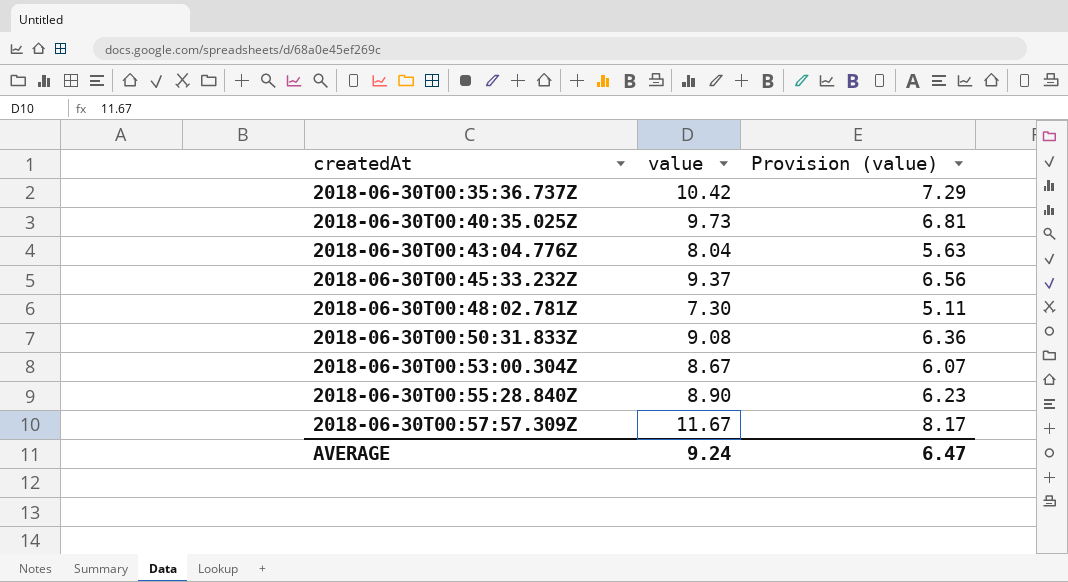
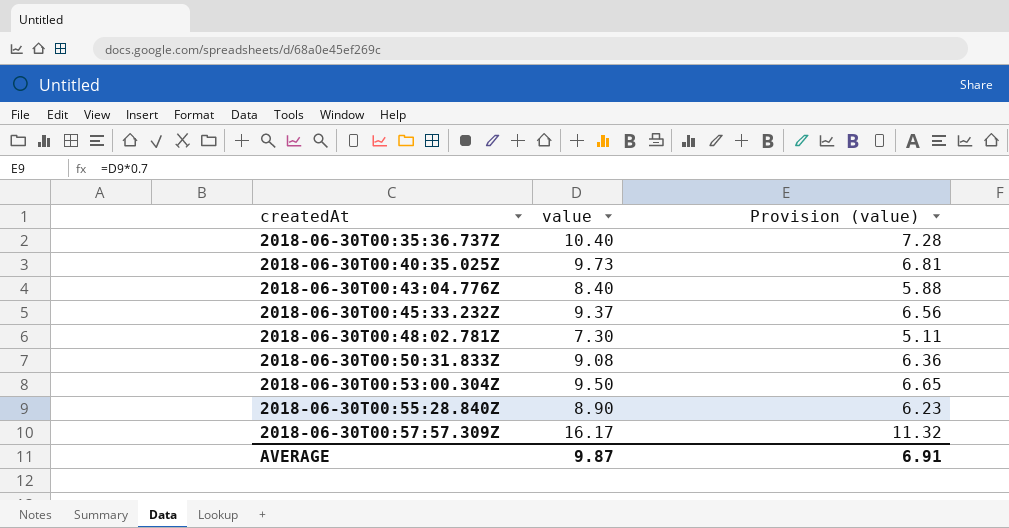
2018-06-30T00:35:36.737Z | value: 10.42 -> 10.40
2018-06-30T00:35:36.737Z | Provision (value): 7.29 -> 7.28
2018-06-30T00:43:04.776Z | value: 8.04 -> 8.40
2018-06-30T00:43:04.776Z | Provision (value): 5.63 -> 5.88
2018-06-30T00:53:00.304Z | value: 8.67 -> 9.50
2018-06-30T00:53:00.304Z | Provision (value): 6.07 -> 6.65
2018-06-30T00:57:57.309Z | value: 11.67 -> 16.17
2018-06-30T00:57:57.309Z | Provision (value): 8.17 -> 11.32
AVERAGE | value: 9.24 -> 9.87
AVERAGE | Provision (value): 6.47 -> 6.91

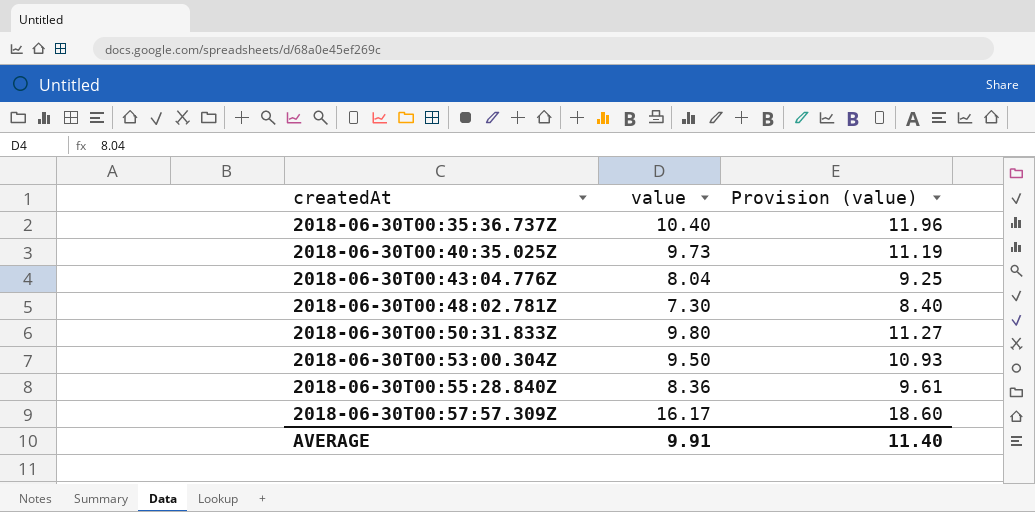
column Provision (value) | formula: [value] * 0.7 -> [value] * 1.15
row 2018-06-30T00:45:33.232Z: 9.37 | 6.56 -> none
2018-06-30T00:43:04.776Z | value: 8.40 -> 8.04
2018-06-30T00:50:31.833Z | value: 9.08 -> 9.80
2018-06-30T00:55:28.840Z | value: 8.90 -> 8.36
AVERAGE | value: 9.87 -> 9.91
AVERAGE | Provision (value): 6.91 -> 11.40

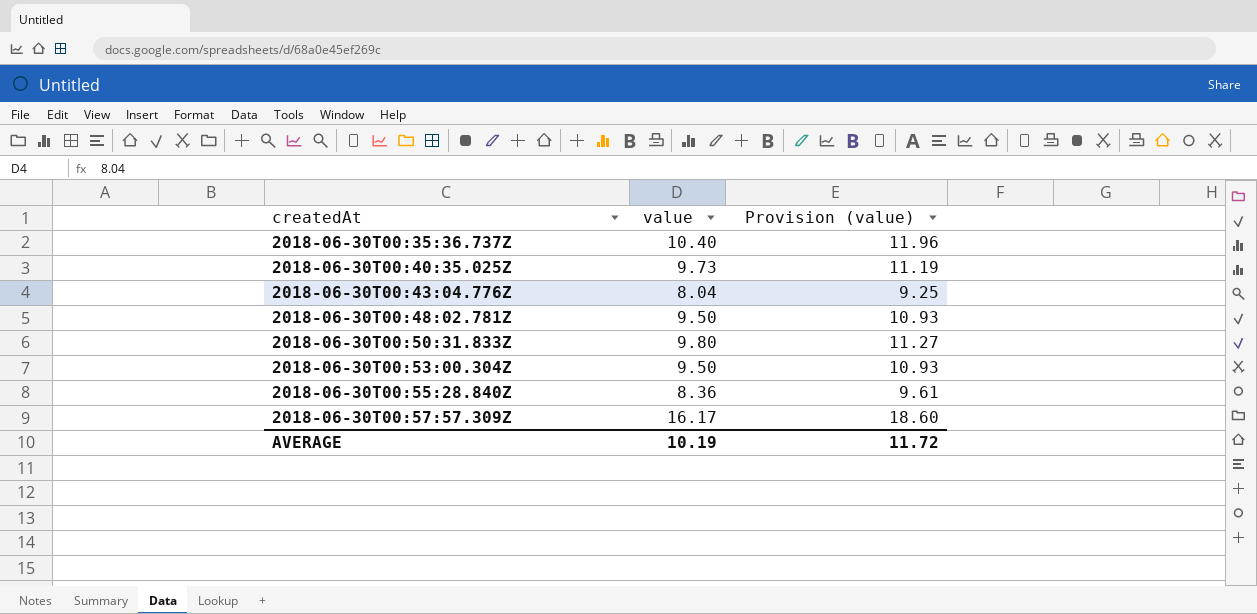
2018-06-30T00:48:02.781Z | value: 7.30 -> 9.50
2018-06-30T00:48:02.781Z | Provision (value): 8.40 -> 10.93
AVERAGE | value: 9.91 -> 10.19
AVERAGE | Provision (value): 11.40 -> 11.72

